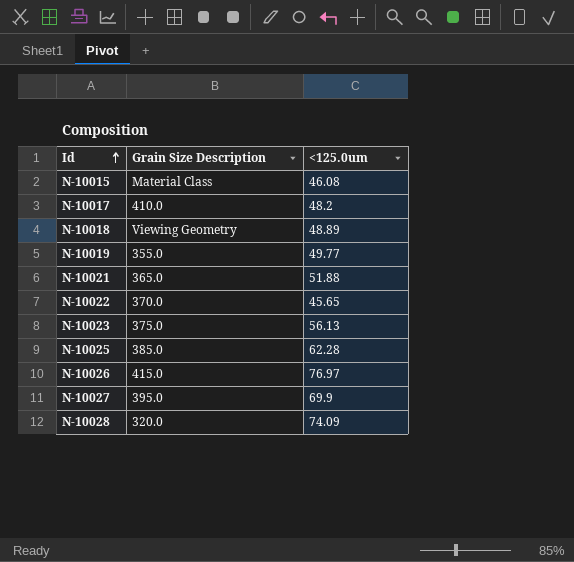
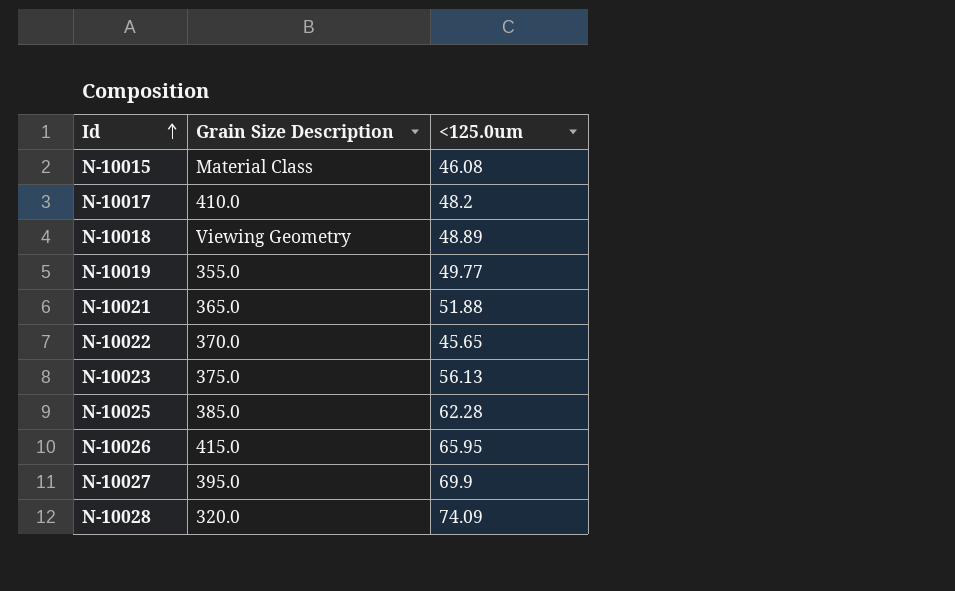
N-10026 | <125.0um: 76.97 -> 65.95

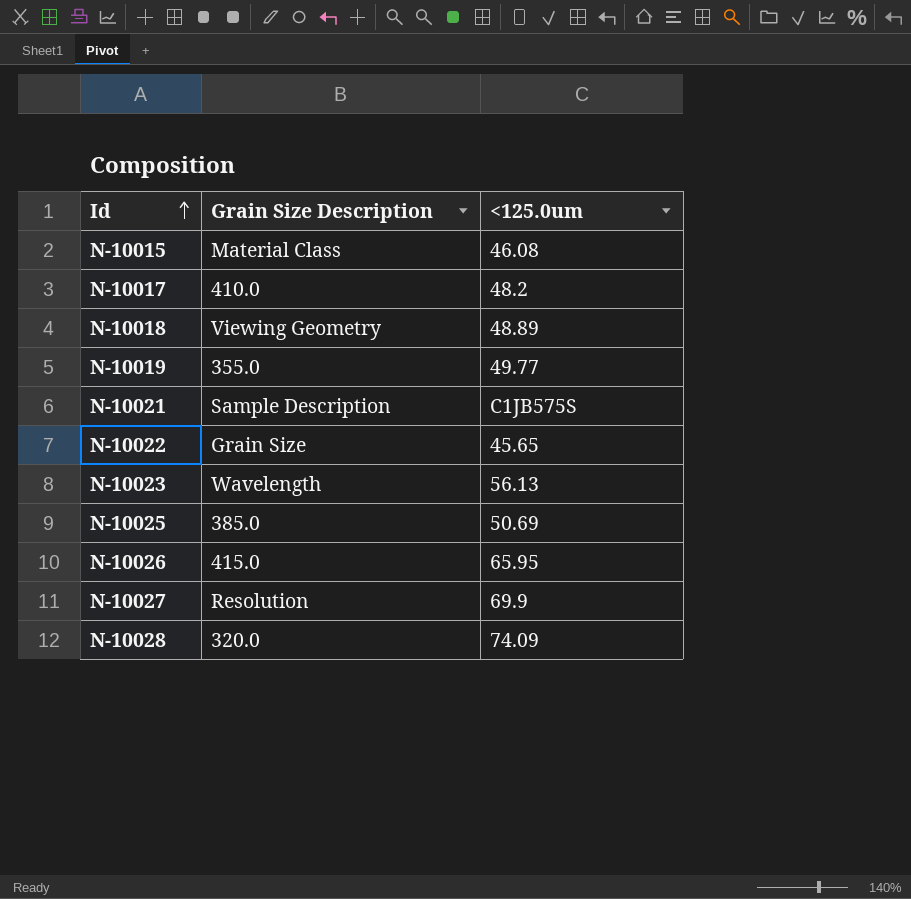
N-10021 | Grain Size Description: 365.0 -> Sample Description
N-10021 | <125.0um: 51.88 -> C1JB575S
N-10022 | Grain Size Description: 370.0 -> Grain Size
N-10023 | Grain Size Description: 375.0 -> Wavelength
N-10025 | <125.0um: 62.28 -> 50.69
N-10027 | Grain Size Description: 395.0 -> Resolution

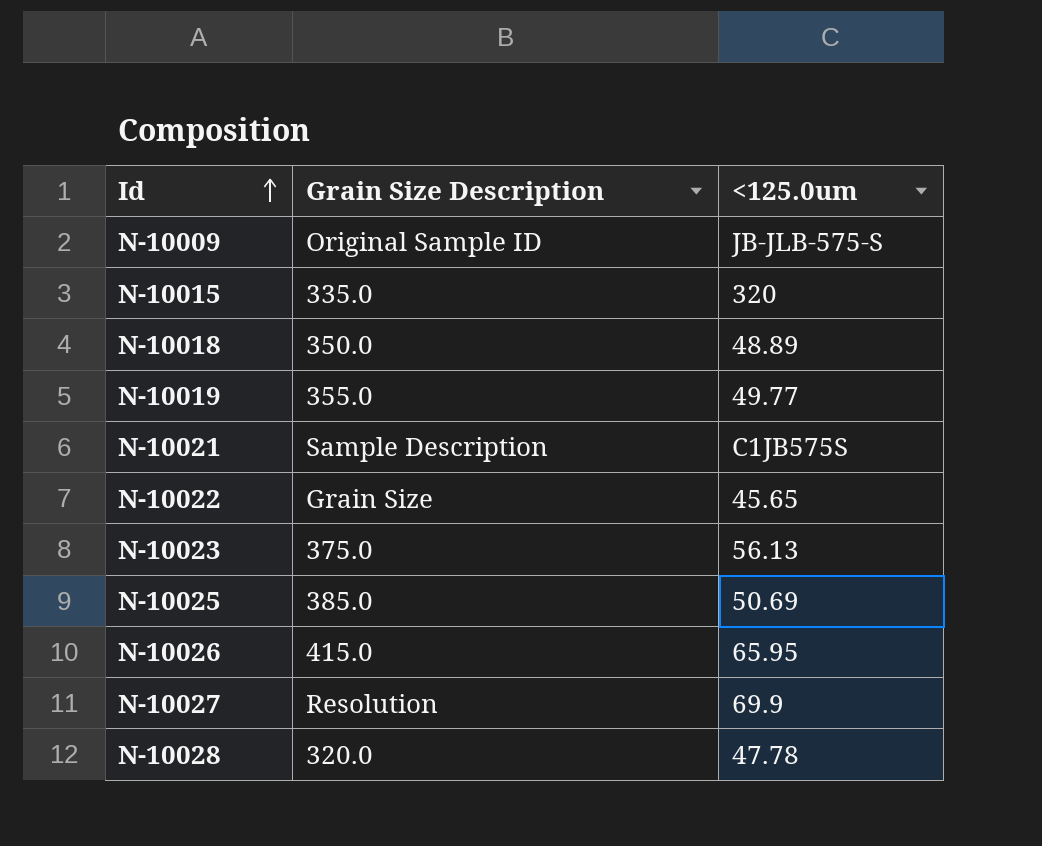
row N-10017: 410.0 | 48.2 -> none
row N-10009: none -> Original Sample ID | JB-JLB-575-S
N-10015 | Grain Size Description: Material Class -> 335.0
N-10015 | <125.0um: 46.08 -> 320
N-10018 | Grain Size Description: Viewing Geometry -> 350.0
N-10023 | Grain Size Description: Wavelength -> 375.0
N-10028 | <125.0um: 74.09 -> 47.78

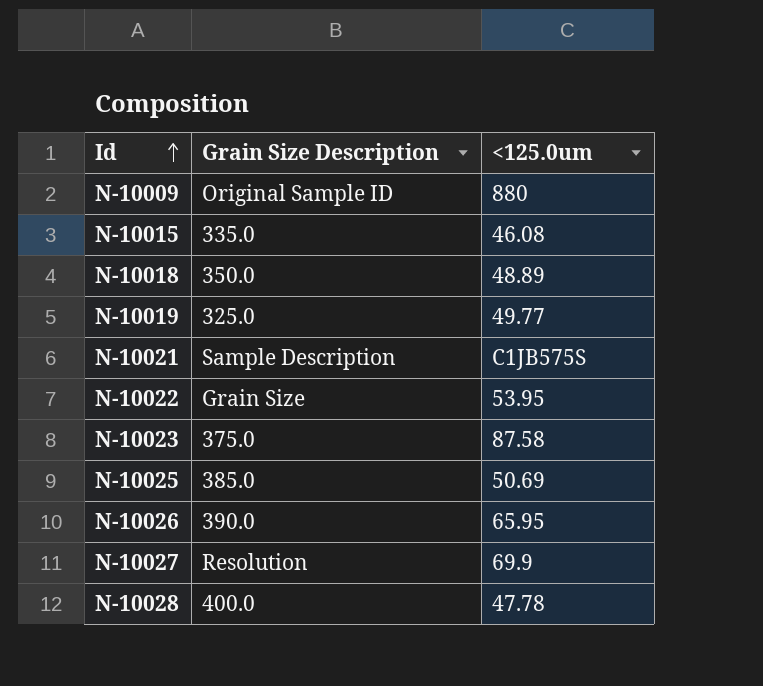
N-10009 | <125.0um: JB-JLB-575-S -> 880
N-10015 | <125.0um: 320 -> 46.08
N-10019 | Grain Size Description: 355.0 -> 325.0
N-10022 | <125.0um: 45.65 -> 53.95
N-10023 | <125.0um: 56.13 -> 87.58
N-10026 | Grain Size Description: 415.0 -> 390.0
N-10028 | Grain Size Description: 320.0 -> 400.0

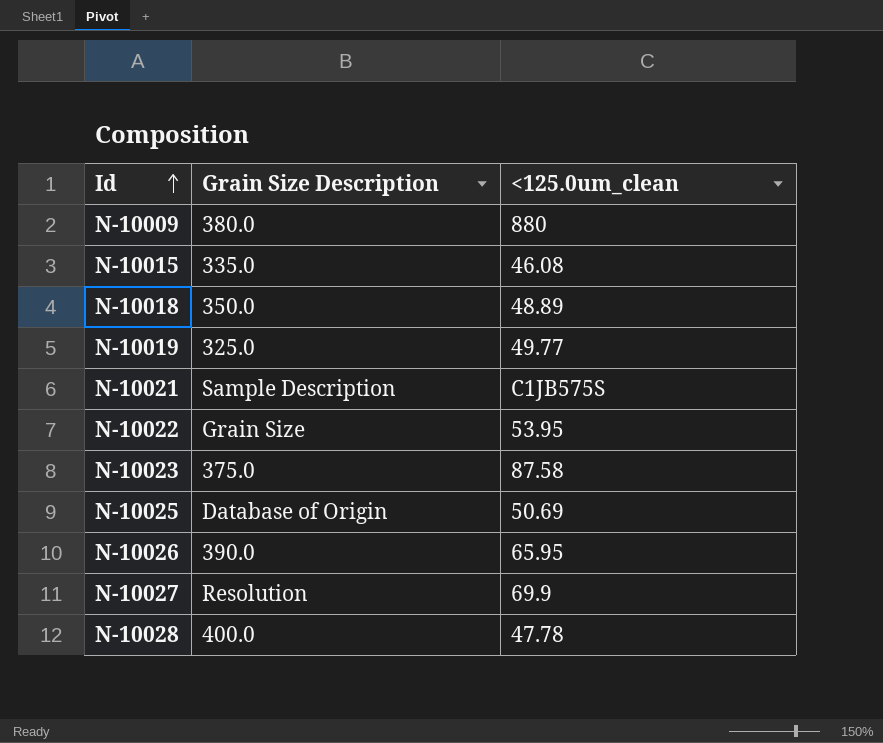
column name: <125.0um -> <125.0um_clean
N-10009 | Grain Size Description: Original Sample ID -> 380.0
N-10025 | Grain Size Description: 385.0 -> Database of Origin

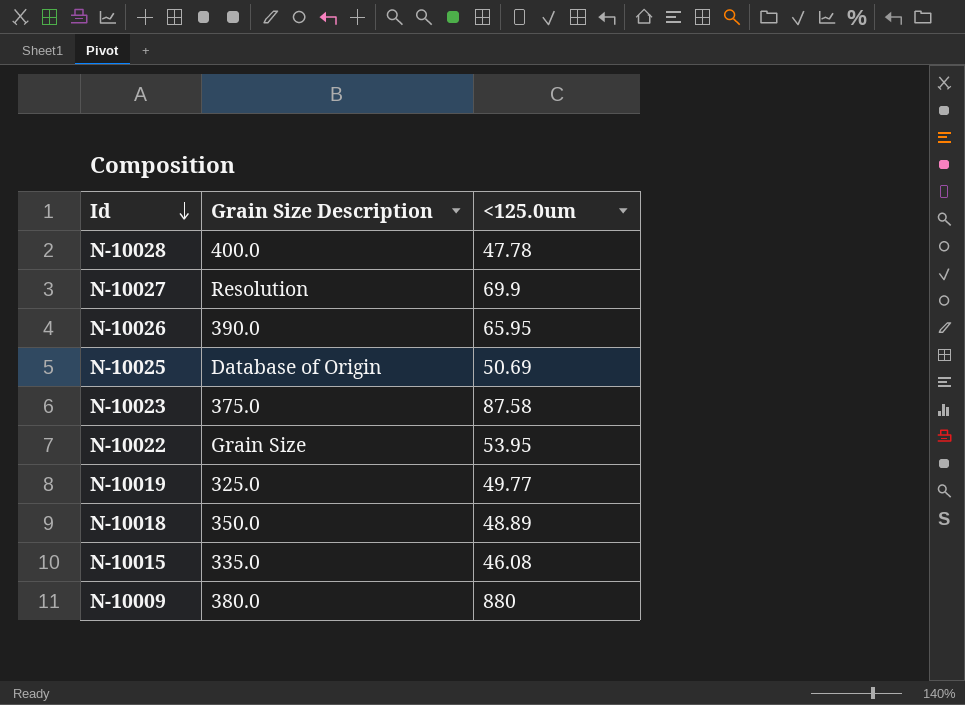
row order: Id ascending -> Id descending
column name: <125.0um_clean -> <125.0um
row N-10021: Sample Description | C1JB575S -> none

